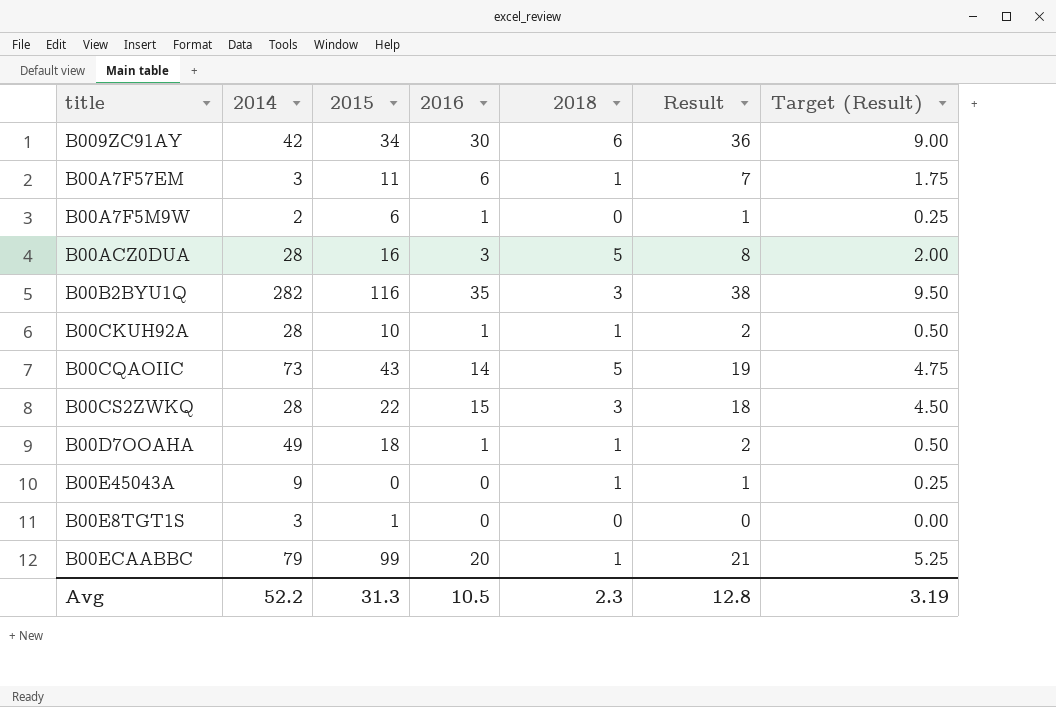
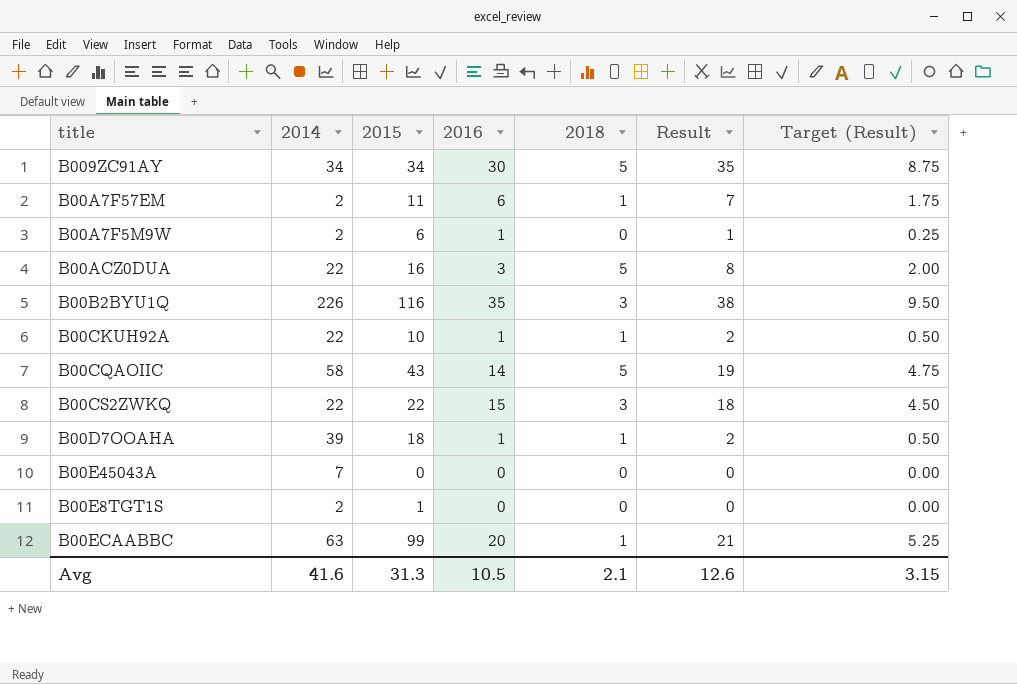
B009ZC91AY | 2014: 42 -> 34
B009ZC91AY | 2018: 6 -> 5
B009ZC91AY | Result: 36 -> 35
B009ZC91AY | Target (Result): 9.00 -> 8.75
B00A7F57EM | 2014: 3 -> 2
B00ACZ0DUA | 2014: 28 -> 22
B00B2BYU1Q | 2014: 282 -> 226
B00CKUH92A | 2014: 28 -> 22
B00CQAOIIC | 2014: 73 -> 58
B00CS2ZWKQ | 2014: 28 -> 22
B00D7OOAHA | 2014: 49 -> 39
B00E45043A | 2014: 9 -> 7
B00E45043A | 2018: 1 -> 0
B00E45043A | Result: 1 -> 0
B00E45043A | Target (Result): 0.25 -> 0.00
B00E8TGT1S | 2014: 3 -> 2
B00ECAABBC | 2014: 79 -> 63
Avg | 2014: 52.2 -> 41.6
Avg | 2018: 2.3 -> 2.1
Avg | Result: 12.8 -> 12.6
Avg | Target (Result): 3.19 -> 3.15

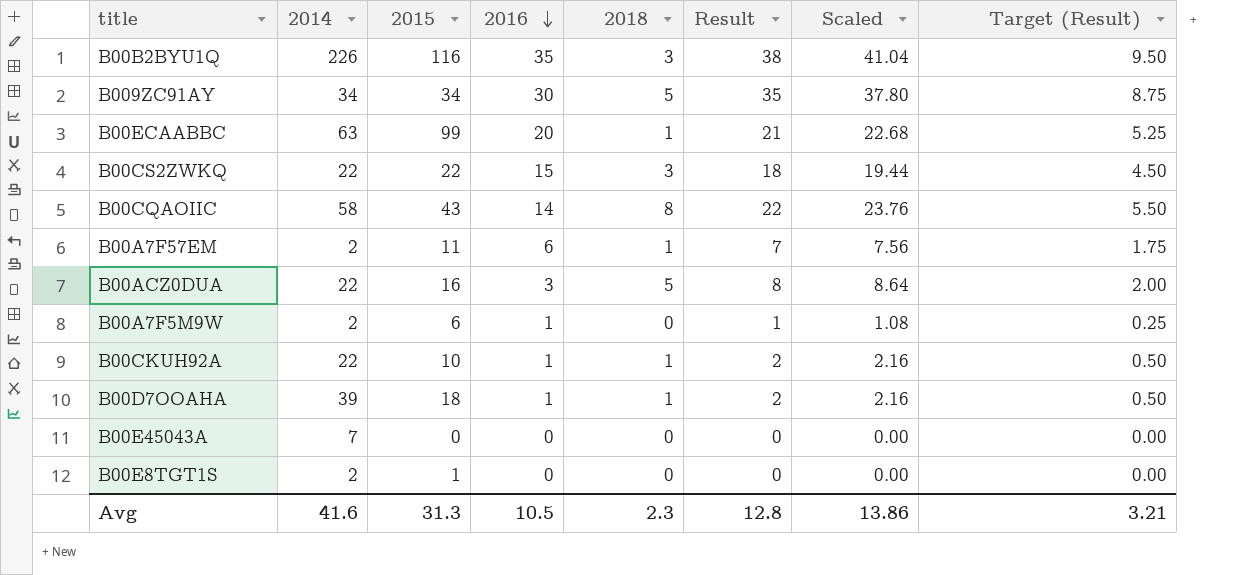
row order: none -> 2016 descending
column Scaled | formula: none -> [Result] * 1.08
B00CQAOIIC | 2018: 5 -> 8
B00CQAOIIC | Result: 19 -> 22
B00CQAOIIC | Target (Result): 4.75 -> 5.50
Avg | 2018: 2.1 -> 2.3
Avg | Result: 12.6 -> 12.8
Avg | Target (Result): 3.15 -> 3.21

